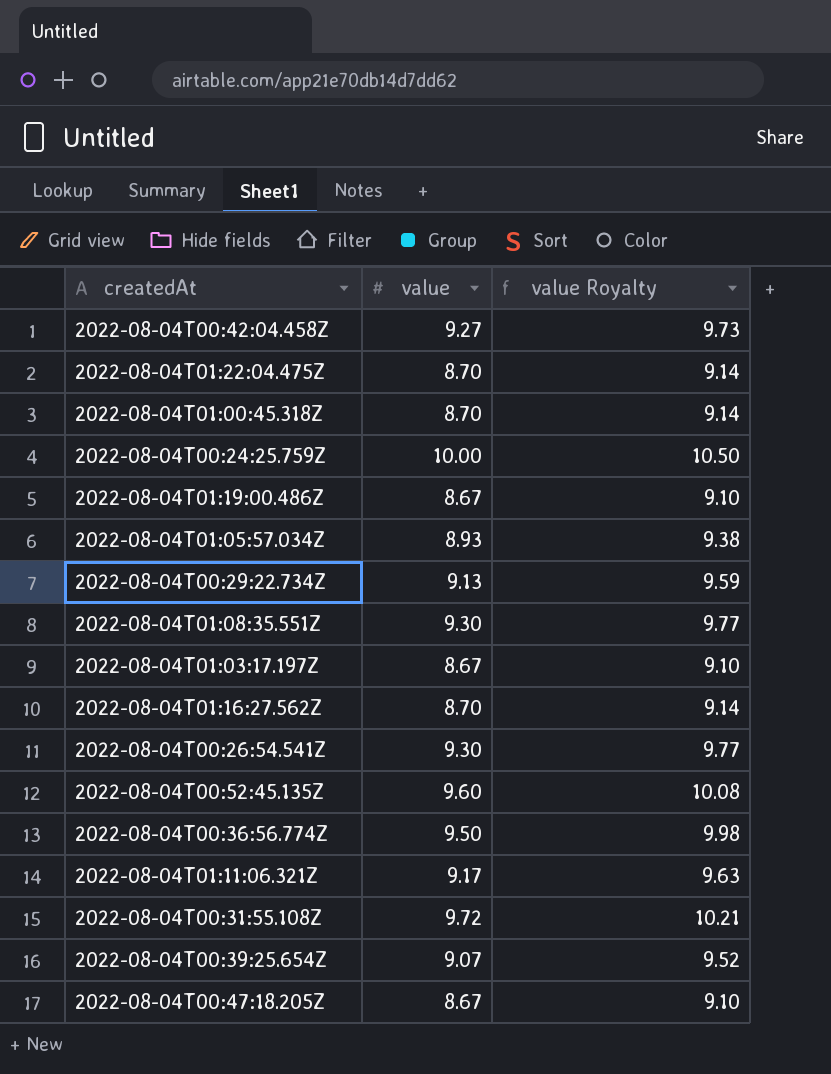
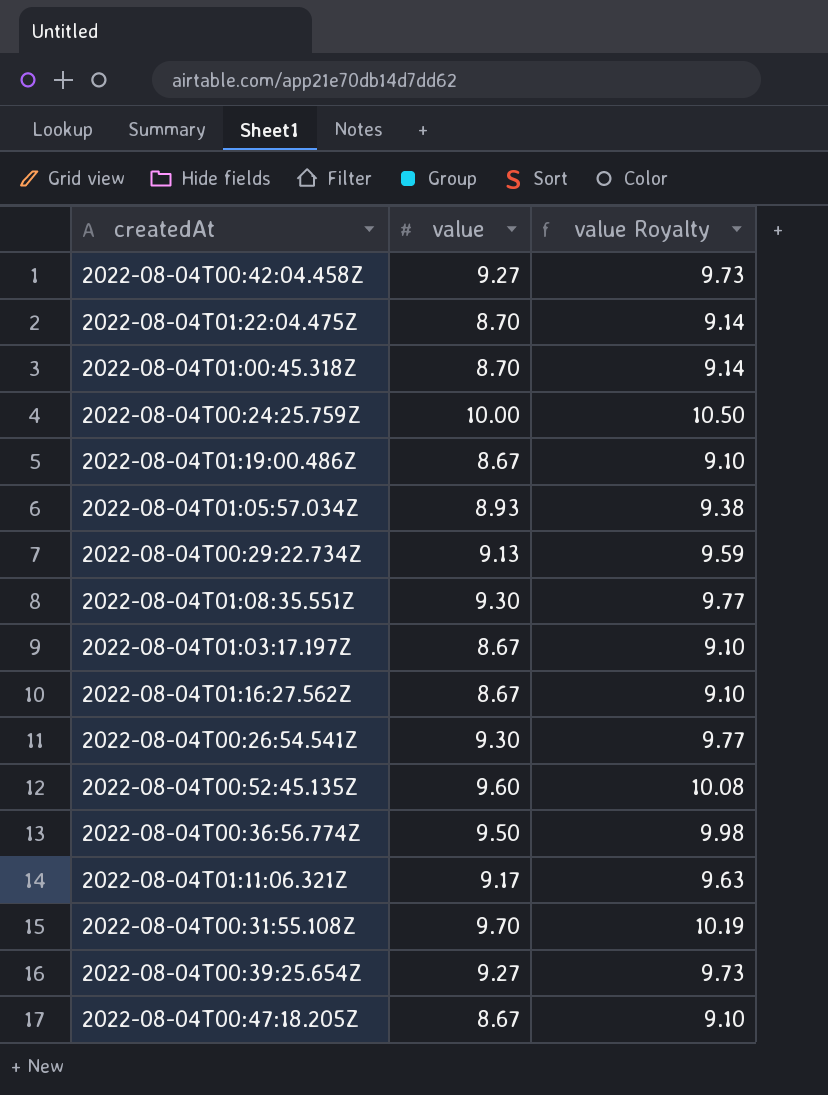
2022-08-04T01:16:27.562Z | value: 8.70 -> 8.67
2022-08-04T01:16:27.562Z | value Royalty: 9.14 -> 9.10
2022-08-04T00:31:55.108Z | value: 9.72 -> 9.70
2022-08-04T00:31:55.108Z | value Royalty: 10.21 -> 10.19
2022-08-04T00:39:25.654Z | value: 9.07 -> 9.27
2022-08-04T00:39:25.654Z | value Royalty: 9.52 -> 9.73

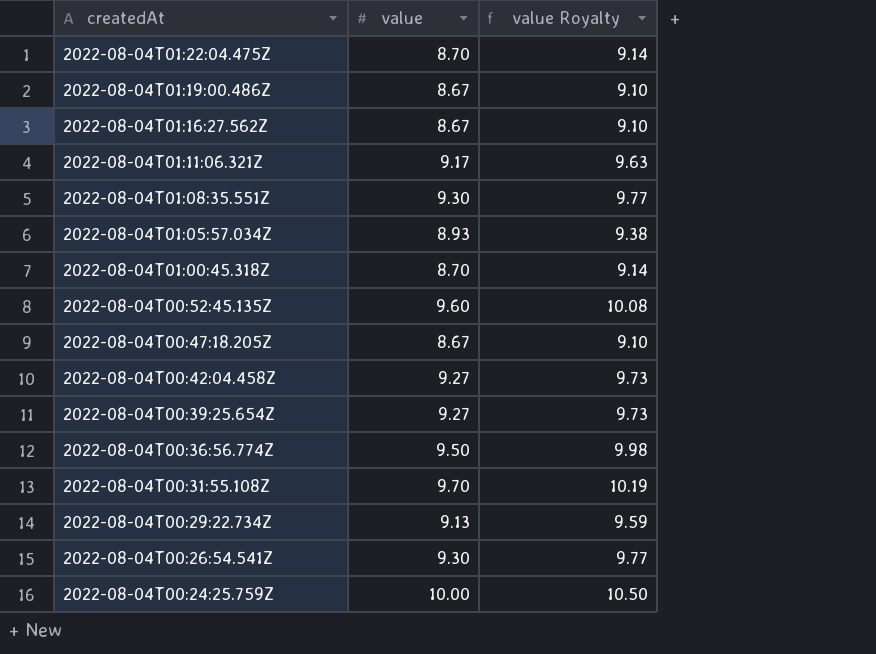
row order: none -> createdAt descending
row 2022-08-04T01:03:17.197Z: 8.67 | 9.10 -> none

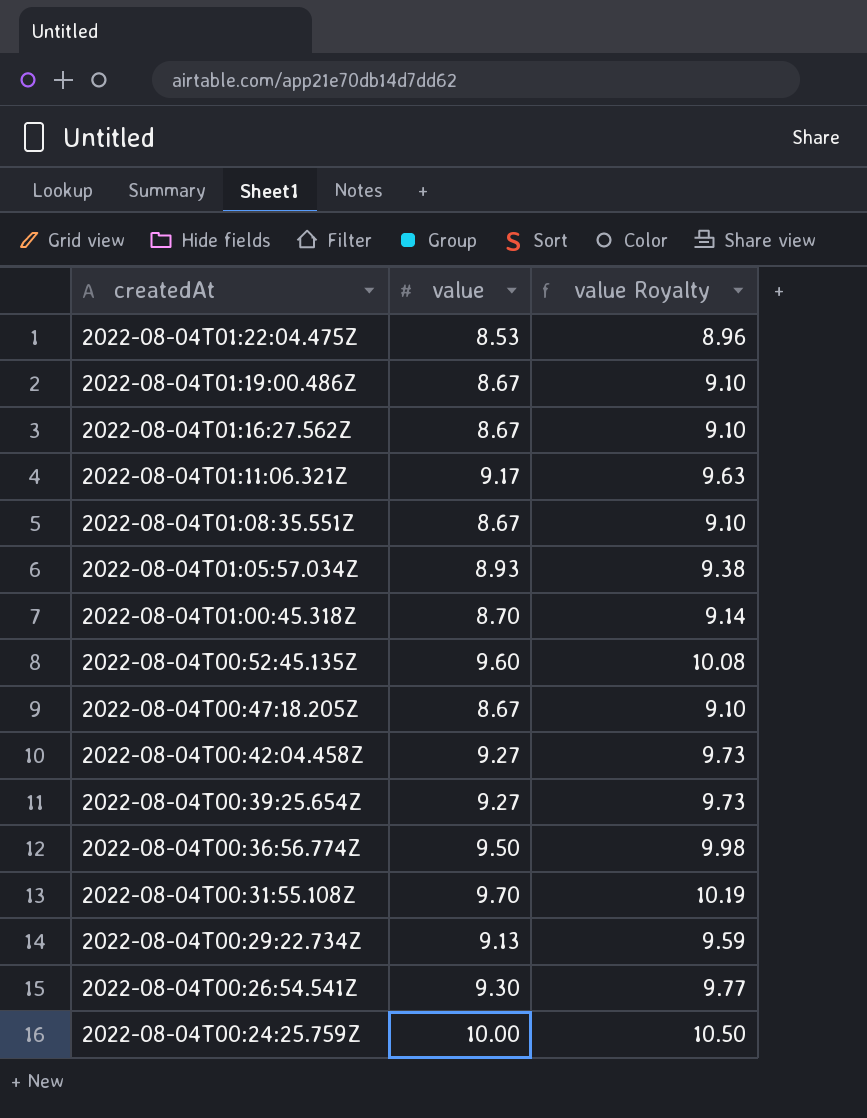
2022-08-04T01:22:04.475Z | value: 8.70 -> 8.53
2022-08-04T01:22:04.475Z | value Royalty: 9.14 -> 8.96
2022-08-04T01:08:35.551Z | value: 9.30 -> 8.67
2022-08-04T01:08:35.551Z | value Royalty: 9.77 -> 9.10

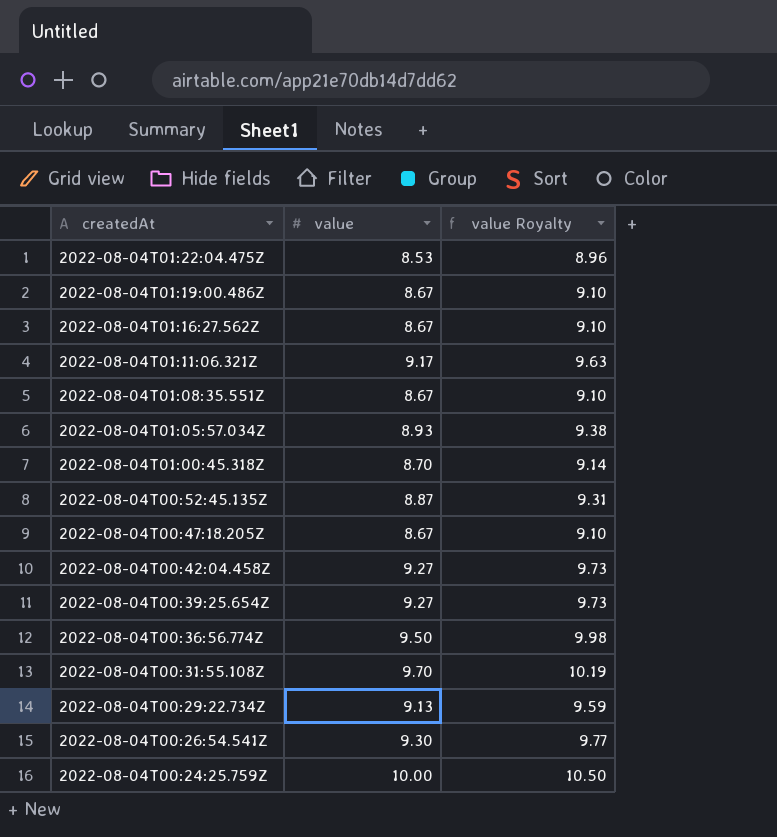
2022-08-04T00:52:45.135Z | value: 9.60 -> 8.87
2022-08-04T00:52:45.135Z | value Royalty: 10.08 -> 9.31

